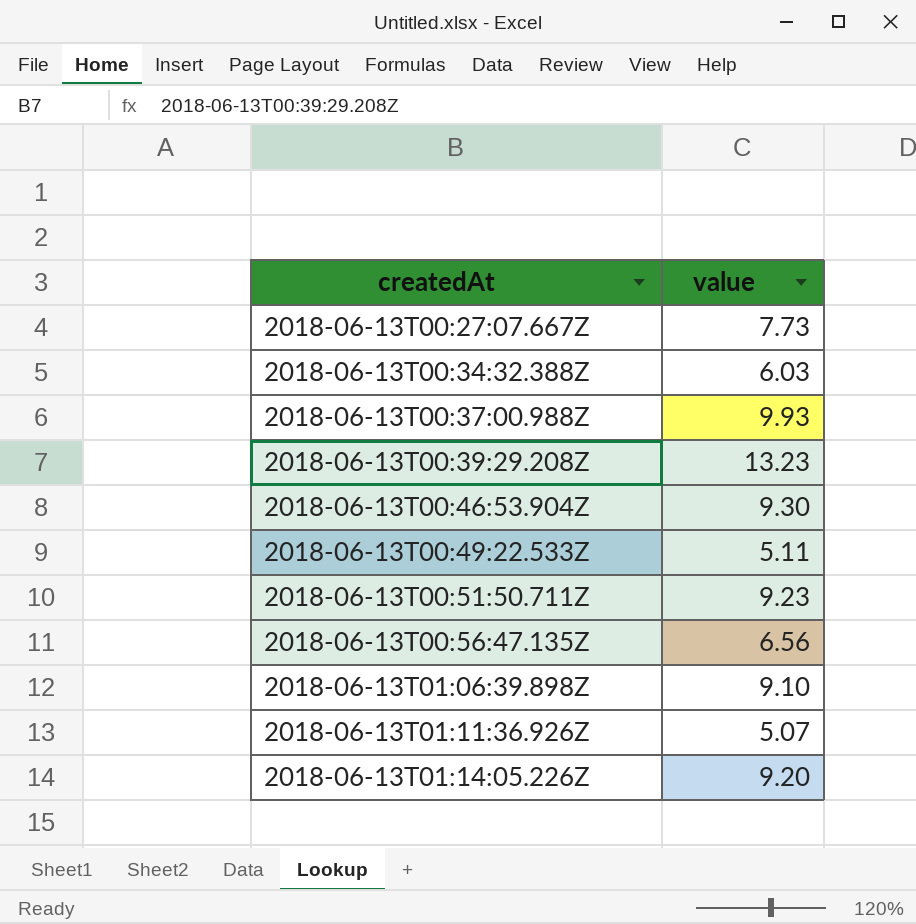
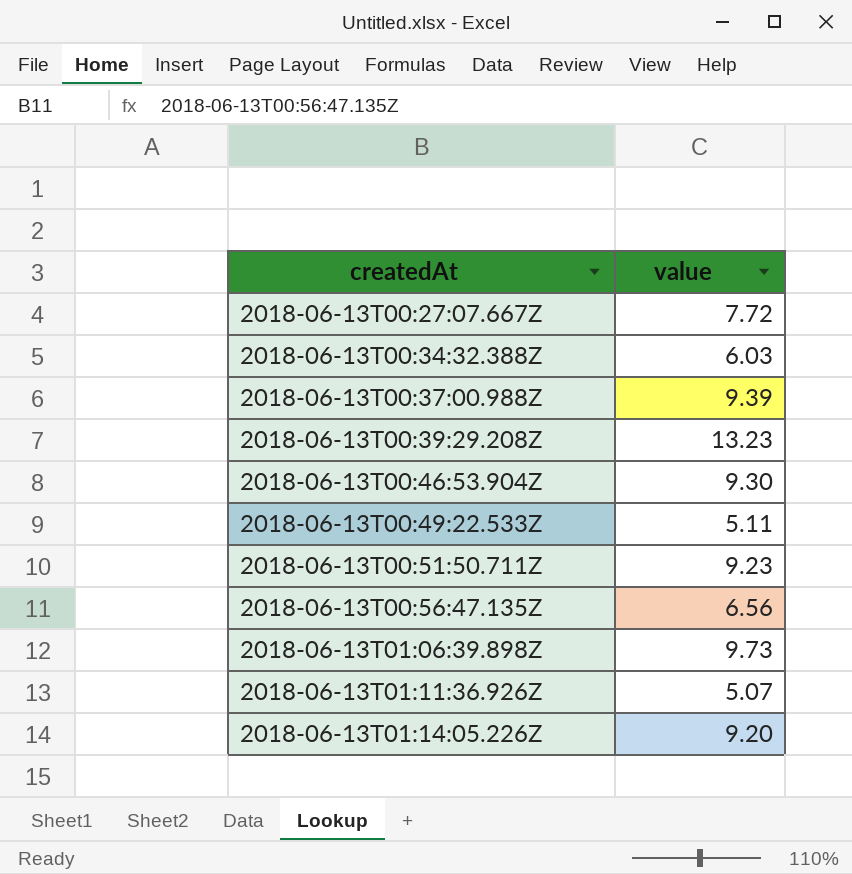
2018-06-13T00:27:07.667Z | value: 7.73 -> 7.72
2018-06-13T00:37:00.988Z | value: 9.93 -> 9.39
2018-06-13T01:06:39.898Z | value: 9.10 -> 9.73

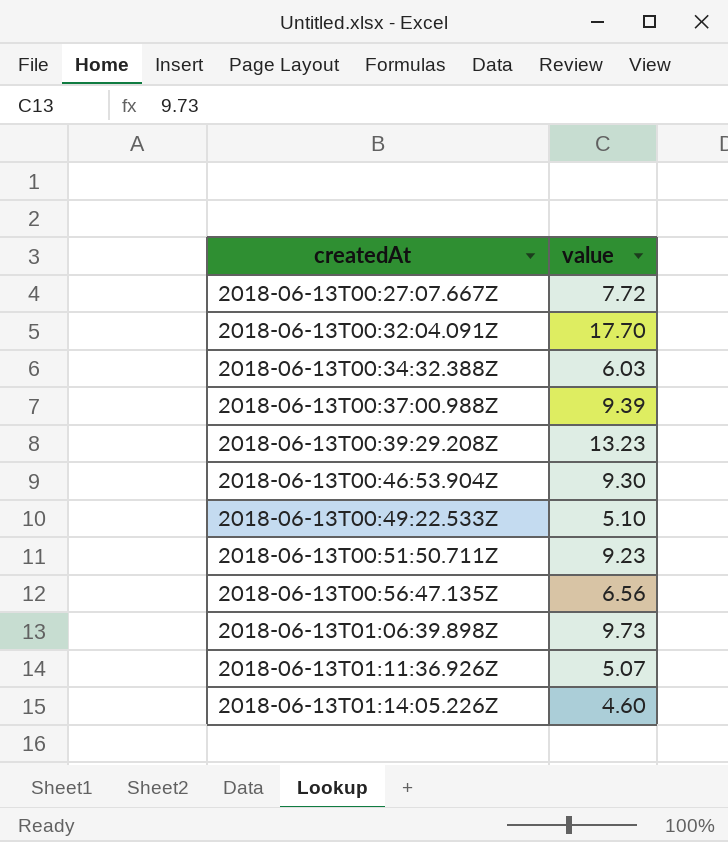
row 2018-06-13T00:32:04.091Z: none -> 17.70
2018-06-13T00:49:22.533Z | value: 5.11 -> 5.10
2018-06-13T01:14:05.226Z | value: 9.20 -> 4.60

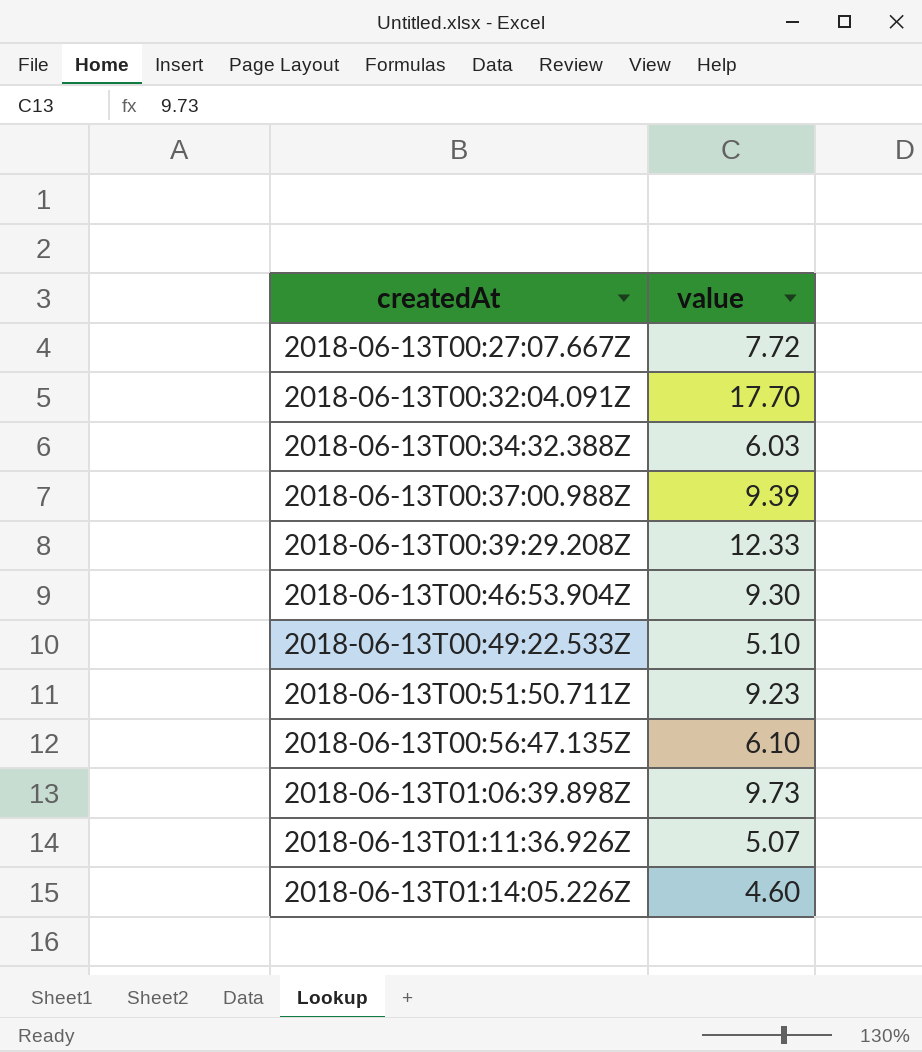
2018-06-13T00:39:29.208Z | value: 13.23 -> 12.33
2018-06-13T00:56:47.135Z | value: 6.56 -> 6.10

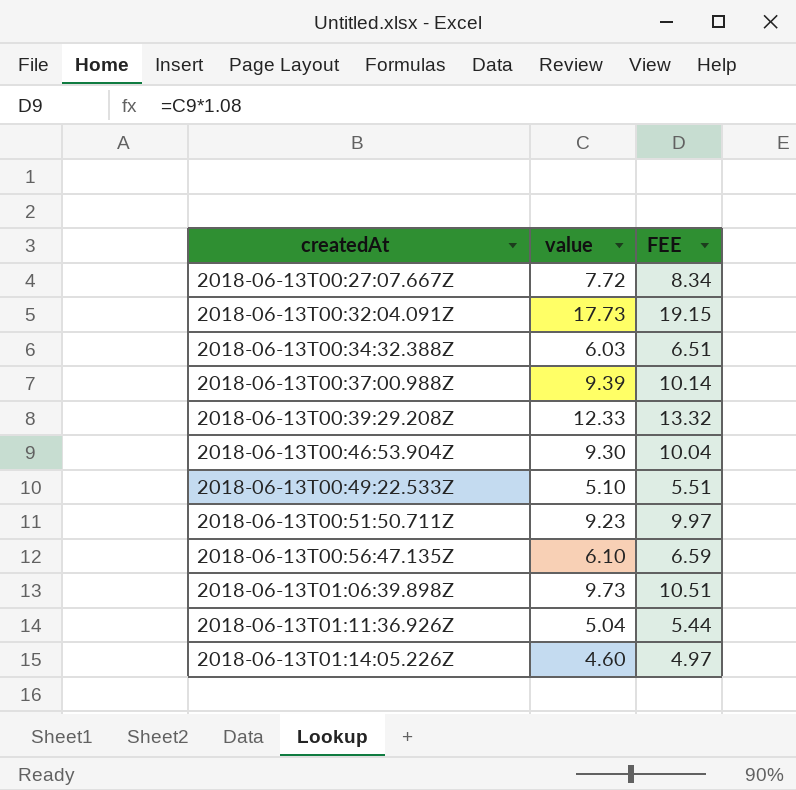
column FEE | formula: none -> [value] * 1.08
2018-06-13T00:32:04.091Z | value: 17.70 -> 17.73
2018-06-13T01:11:36.926Z | value: 5.07 -> 5.04

